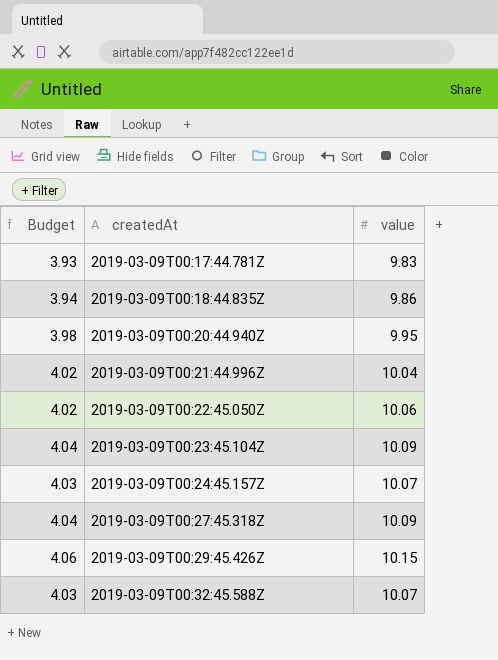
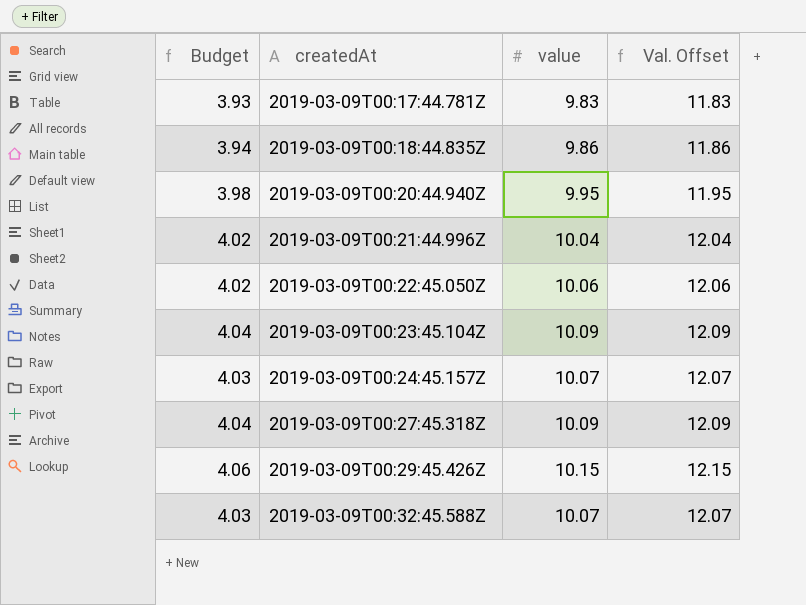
column Val. Offset | formula: none -> [value] + 2

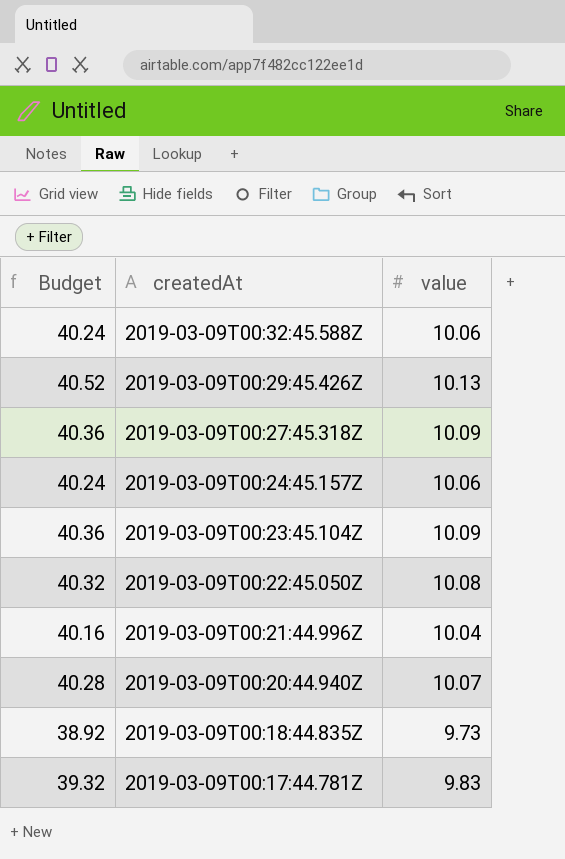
row order: createdAt ascending -> createdAt descending
column Val. Offset | formula: [value] + 2 -> none
column Budget | formula: [value] * 0.4 -> [value] * 4
2019-03-09T00:32:45.588Z | value: 10.07 -> 10.06
2019-03-09T00:29:45.426Z | value: 10.15 -> 10.13
2019-03-09T00:24:45.157Z | value: 10.07 -> 10.06
2019-03-09T00:22:45.050Z | value: 10.06 -> 10.08
2019-03-09T00:20:44.940Z | value: 9.95 -> 10.07
2019-03-09T00:18:44.835Z | value: 9.86 -> 9.73

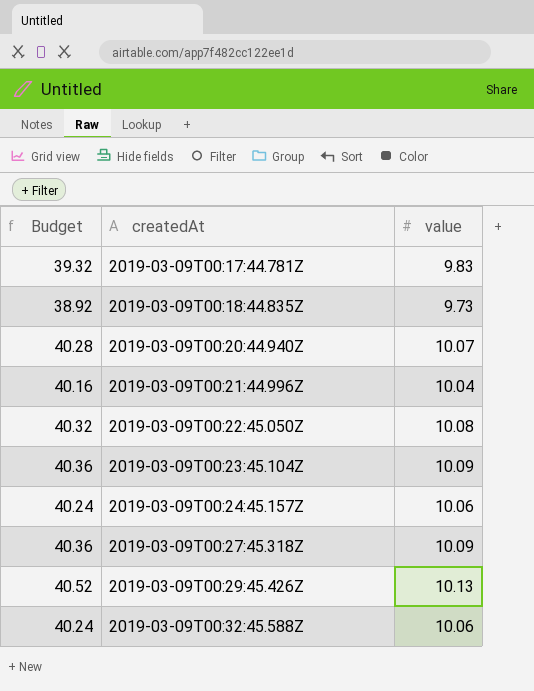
row order: createdAt descending -> createdAt ascending

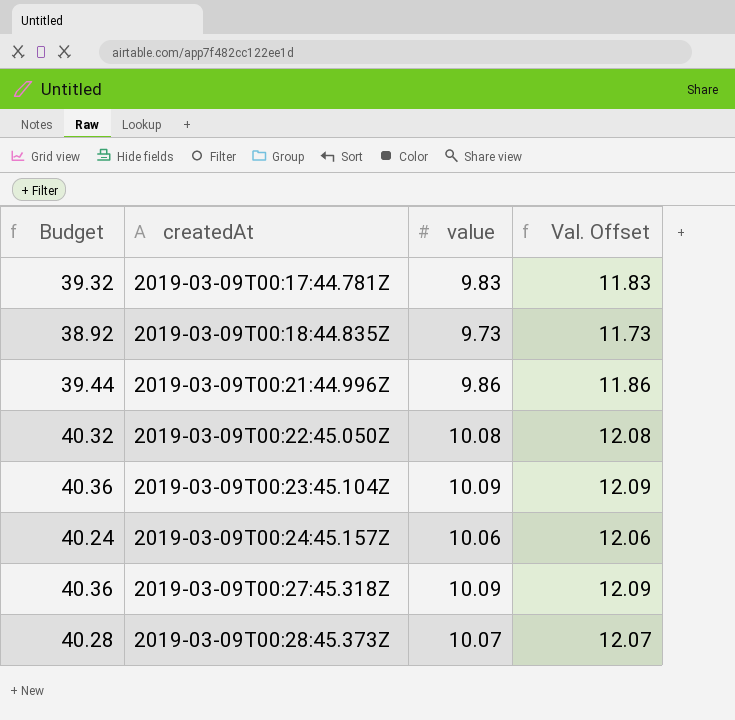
column Val. Offset | formula: none -> [value] + 2
row 2019-03-09T00:20:44.940Z: 40.28 | 10.07 -> none
row 2019-03-09T00:29:45.426Z: 40.52 | 10.13 -> none
row 2019-03-09T00:32:45.588Z: 40.24 | 10.06 -> none
2019-03-09T00:21:44.996Z | Budget: 40.16 -> 39.44
2019-03-09T00:21:44.996Z | value: 10.04 -> 9.86
row 2019-03-09T00:28:45.373Z: none -> 40.28 | 10.07 | 12.07

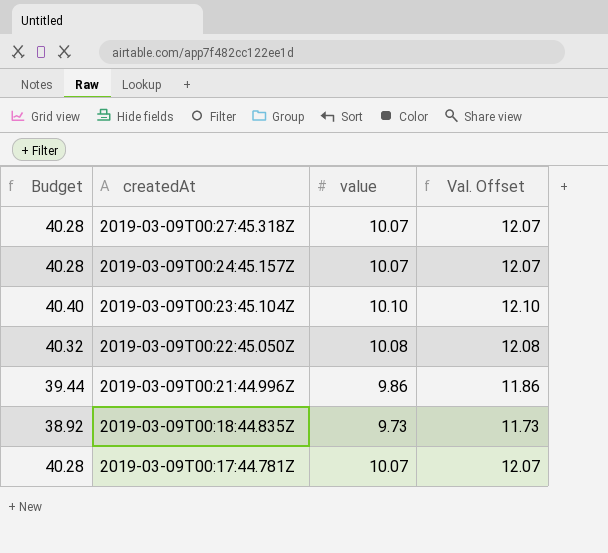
row order: createdAt ascending -> createdAt descending
row 2019-03-09T00:28:45.373Z: 40.28 | 10.07 | 12.07 -> none
2019-03-09T00:27:45.318Z | Budget: 40.36 -> 40.28
2019-03-09T00:27:45.318Z | value: 10.09 -> 10.07
2019-03-09T00:27:45.318Z | Val. Offset: 12.09 -> 12.07
2019-03-09T00:24:45.157Z | Budget: 40.24 -> 40.28
2019-03-09T00:24:45.157Z | value: 10.06 -> 10.07
2019-03-09T00:24:45.157Z | Val. Offset: 12.06 -> 12.07
2019-03-09T00:23:45.104Z | Budget: 40.36 -> 40.40
2019-03-09T00:23:45.104Z | value: 10.09 -> 10.10
2019-03-09T00:23:45.104Z | Val. Offset: 12.09 -> 12.10
2019-03-09T00:17:44.781Z | Budget: 39.32 -> 40.28
2019-03-09T00:17:44.781Z | value: 9.83 -> 10.07
2019-03-09T00:17:44.781Z | Val. Offset: 11.83 -> 12.07

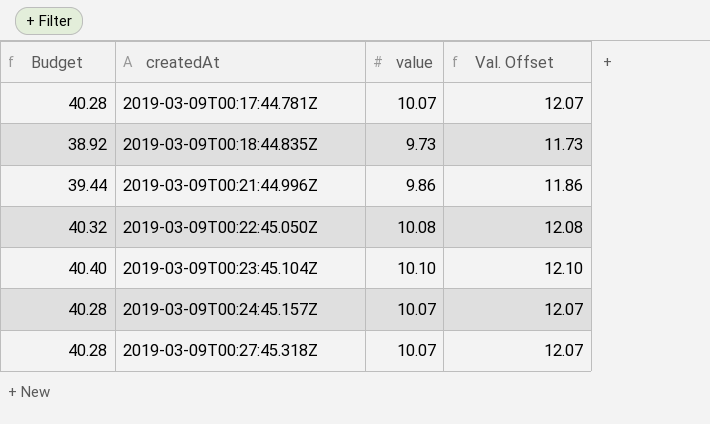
row order: createdAt descending -> createdAt ascending

